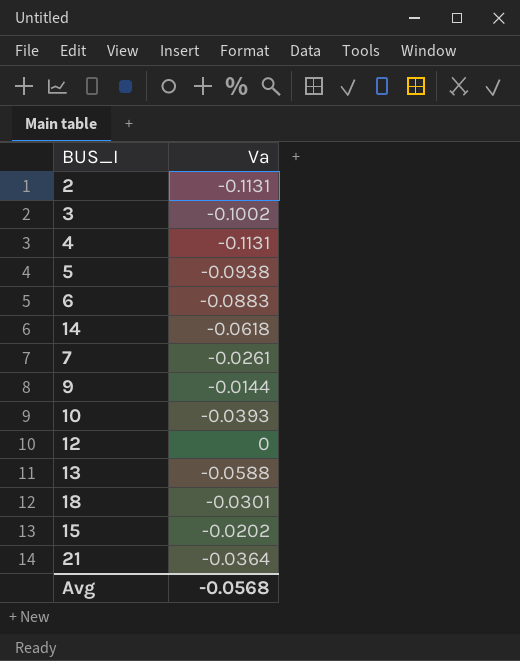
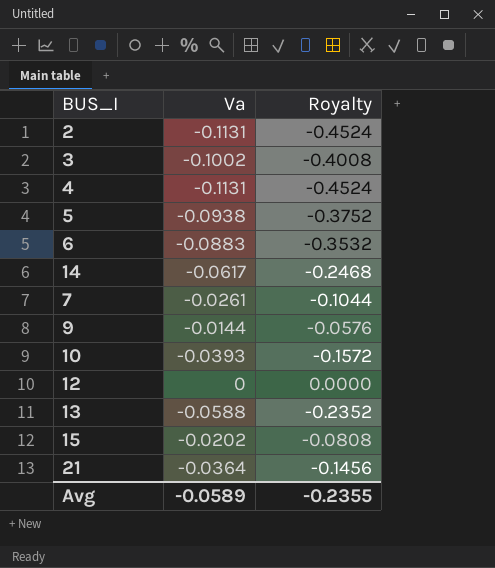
column Royalty | formula: none -> [Va] * 4
row 18: -0.0301 -> none
14 | Va: -0.0618 -> -0.0617
Avg | Va: -0.0568 -> -0.0589

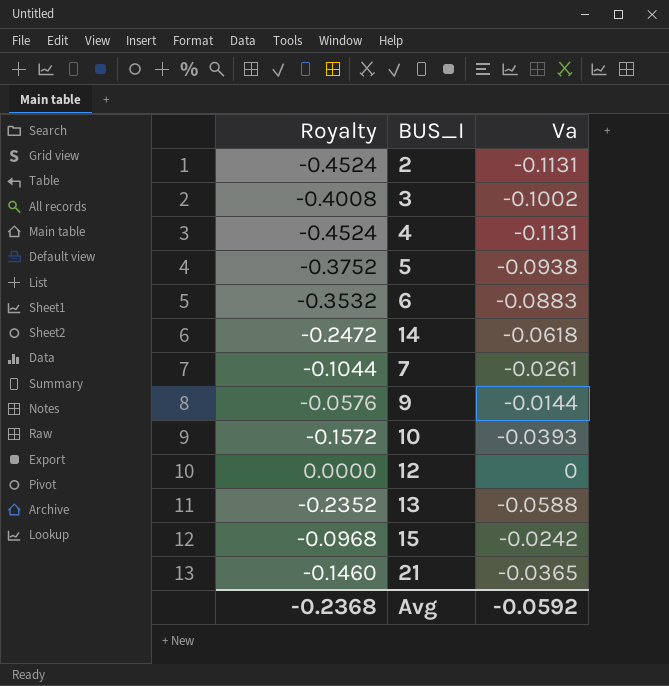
column Royalty | position: 3 -> 1
14 | Royalty: -0.2468 -> -0.2472
14 | Va: -0.0617 -> -0.0618
15 | Royalty: -0.0808 -> -0.0968
15 | Va: -0.0202 -> -0.0242
21 | Royalty: -0.1456 -> -0.1460
21 | Va: -0.0364 -> -0.0365
Avg | Royalty: -0.2355 -> -0.2368
Avg | Va: -0.0589 -> -0.0592

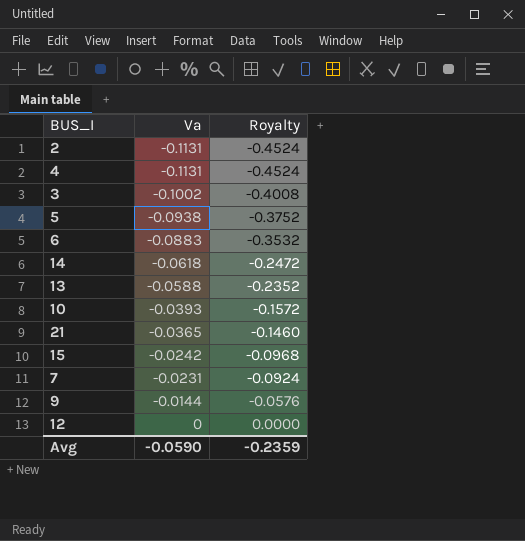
row order: none -> Va ascending
column Royalty | position: 1 -> 3
7 | Va: -0.0261 -> -0.0231
7 | Royalty: -0.1044 -> -0.0924
Avg | Va: -0.0592 -> -0.0590
Avg | Royalty: -0.2368 -> -0.2359

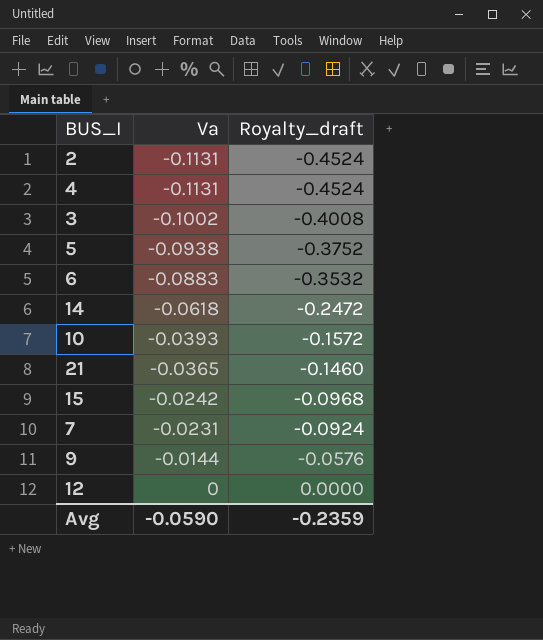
column name: Royalty -> Royalty_draft
row 13: -0.0588 | -0.2352 -> none

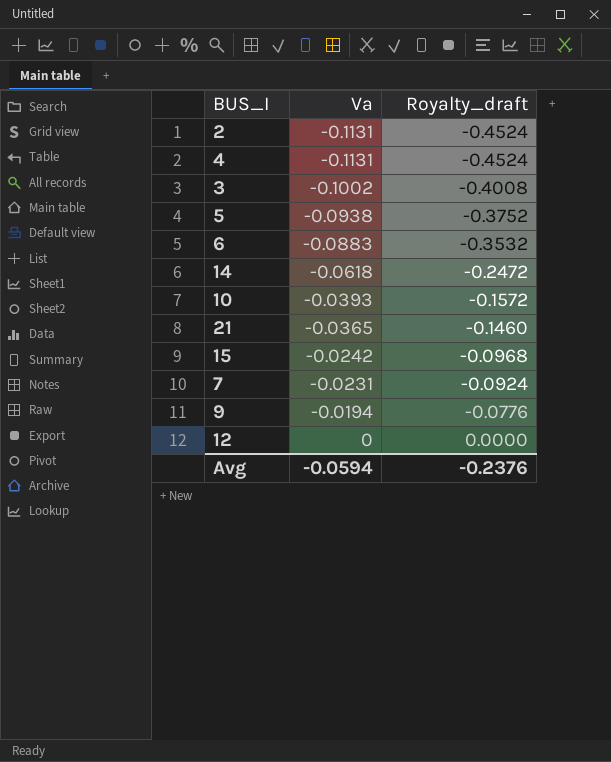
9 | Va: -0.0144 -> -0.0194
9 | Royalty_draft: -0.0576 -> -0.0776
Avg | Va: -0.0590 -> -0.0594
Avg | Royalty_draft: -0.2359 -> -0.2376

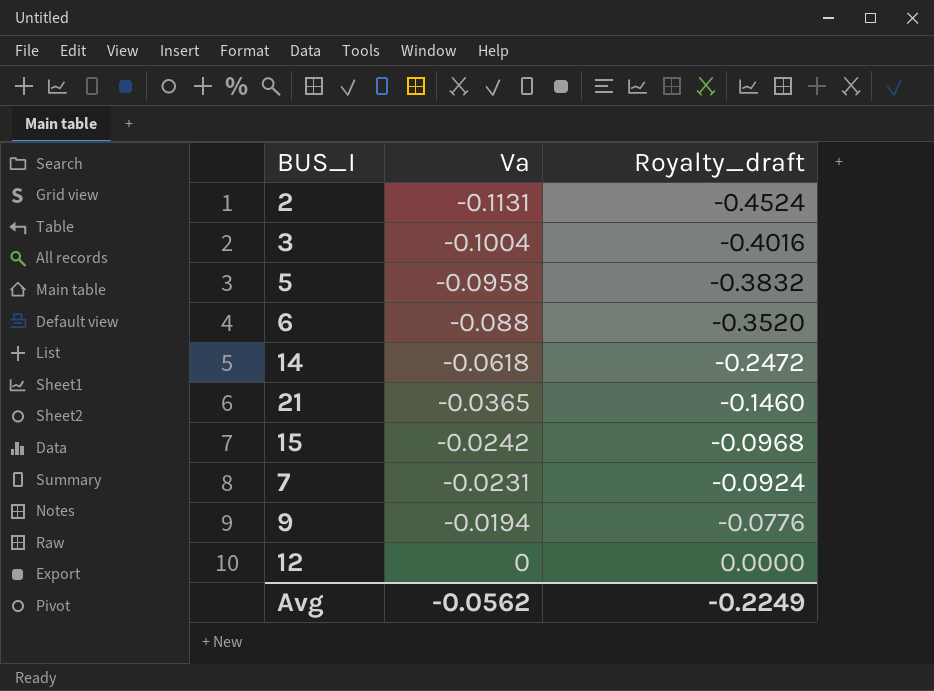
row 4: -0.1131 | -0.4524 -> none
row 10: -0.0393 | -0.1572 -> none
3 | Va: -0.1002 -> -0.1004
3 | Royalty_draft: -0.4008 -> -0.4016
5 | Va: -0.0938 -> -0.0958
5 | Royalty_draft: -0.3752 -> -0.3832
6 | Va: -0.0883 -> -0.088
6 | Royalty_draft: -0.3532 -> -0.3520
Avg | Va: -0.0594 -> -0.0562
Avg | Royalty_draft: -0.2376 -> -0.2249

